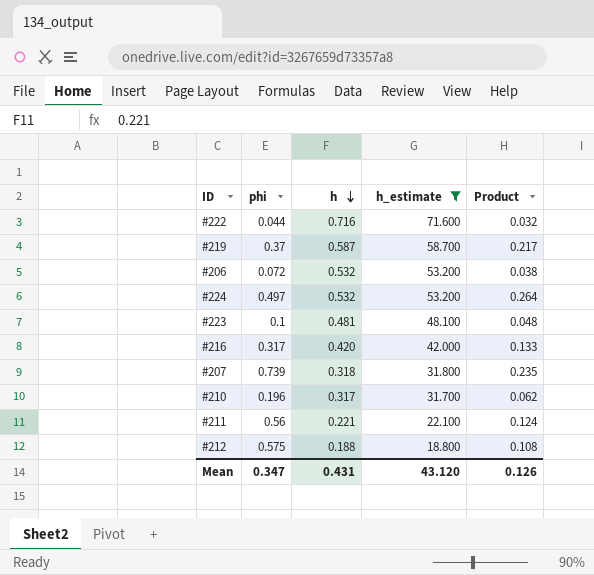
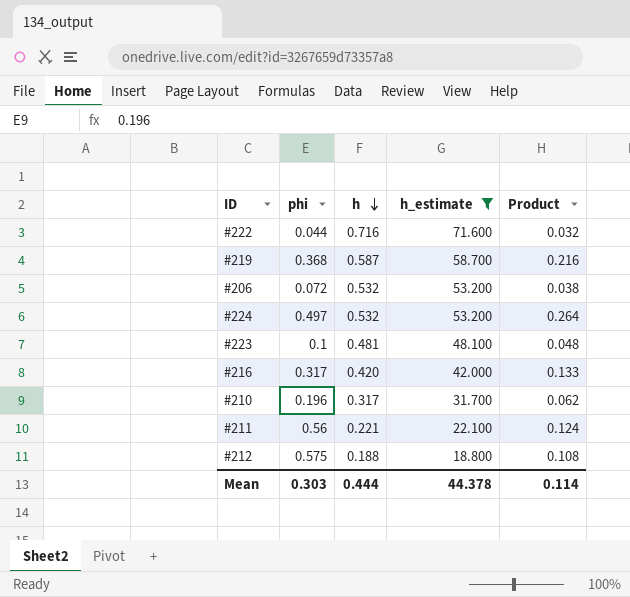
row #207: 0.739 | 0.318 | 31.800 | 0.235 -> none
#219 | phi: 0.37 -> 0.368
#219 | Product: 0.217 -> 0.216
Mean | phi: 0.347 -> 0.303
Mean | h: 0.431 -> 0.444
Mean | h_estimate: 43.120 -> 44.378
Mean | Product: 0.126 -> 0.114

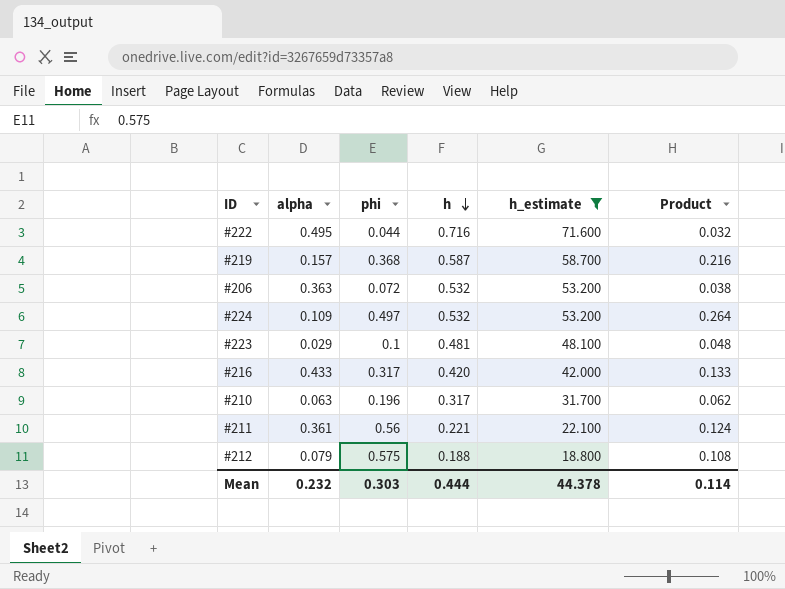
column alpha | position: none -> 2

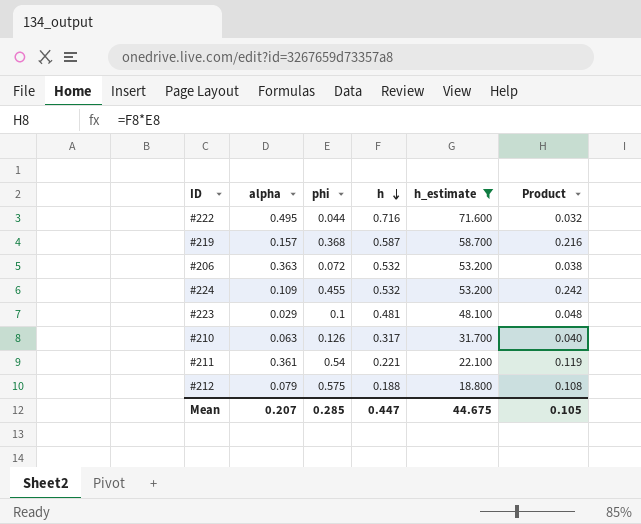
row #216: 0.433 | 0.317 | 0.420 | 42.000 | 0.133 -> none
#224 | phi: 0.497 -> 0.455
#224 | Product: 0.264 -> 0.242
#210 | phi: 0.196 -> 0.126
#210 | Product: 0.062 -> 0.040
#211 | phi: 0.56 -> 0.54
#211 | Product: 0.124 -> 0.119
Mean | alpha: 0.232 -> 0.207
Mean | phi: 0.303 -> 0.285
Mean | h: 0.444 -> 0.447
Mean | h_estimate: 44.378 -> 44.675
Mean | Product: 0.114 -> 0.105

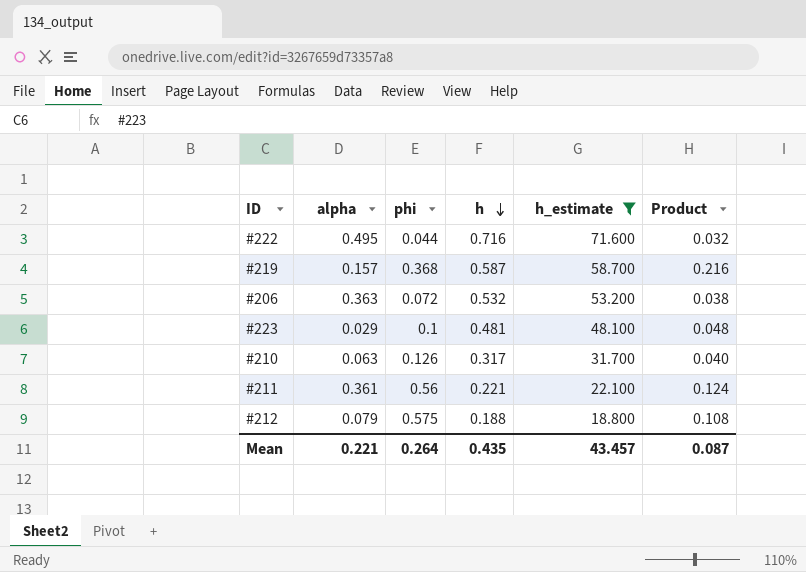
row #224: 0.109 | 0.455 | 0.532 | 53.200 | 0.242 -> none
#211 | phi: 0.54 -> 0.56
#211 | Product: 0.119 -> 0.124
Mean | alpha: 0.207 -> 0.221
Mean | phi: 0.285 -> 0.264
Mean | h: 0.447 -> 0.435
Mean | h_estimate: 44.675 -> 43.457
Mean | Product: 0.105 -> 0.087

